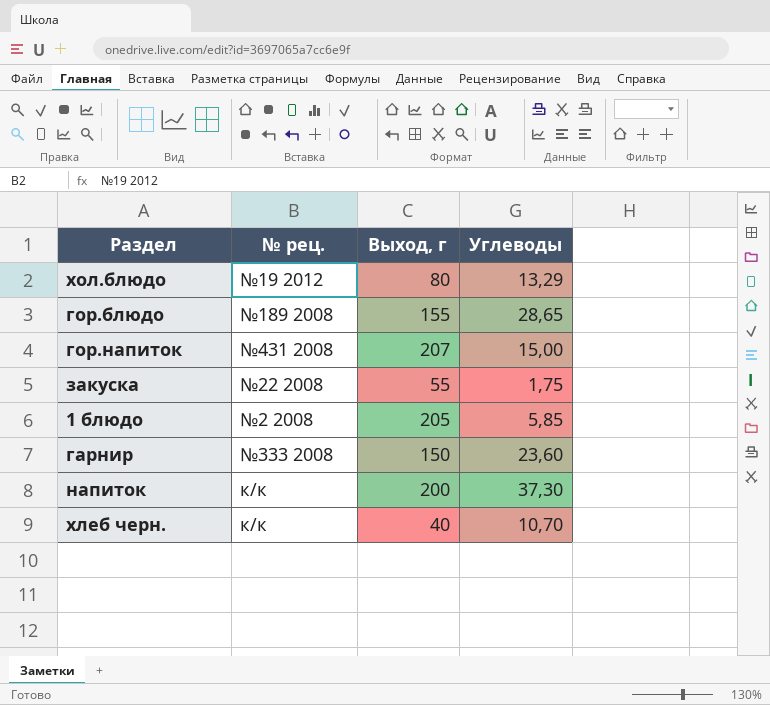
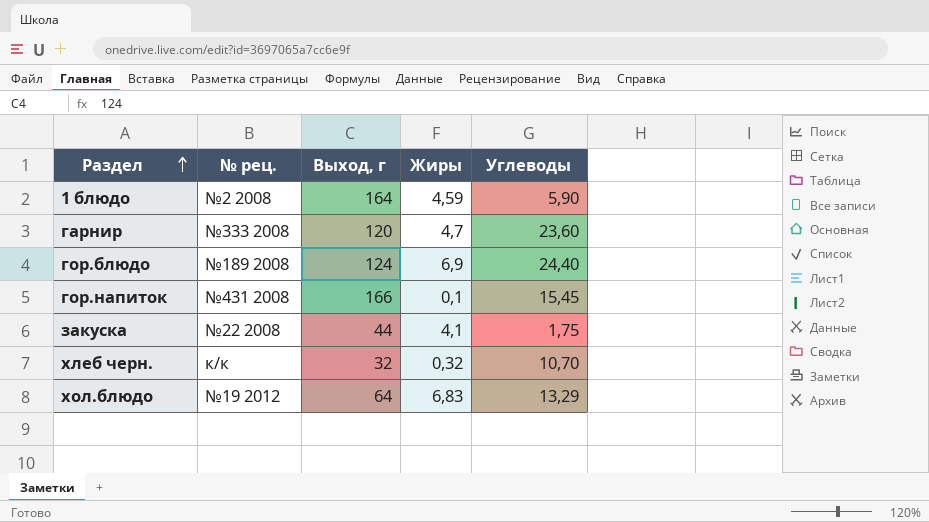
row order: none -> Раздел ascending
column Жиры | position: none -> 4
row напиток: к/к | 200 | 37,30 -> none
1 блюдо | Выход, г: 205 -> 164
1 блюдо | Углеводы: 5,85 -> 5,90
гарнир | Выход, г: 150 -> 120
гор.блюдо | Выход, г: 155 -> 124
гор.блюдо | Углеводы: 28,65 -> 24,40
гор.напиток | Выход, г: 207 -> 166
гор.напиток | Углеводы: 15,00 -> 15,45
закуска | Выход, г: 55 -> 44
хлеб черн. | Выход, г: 40 -> 32
хол.блюдо | Выход, г: 80 -> 64

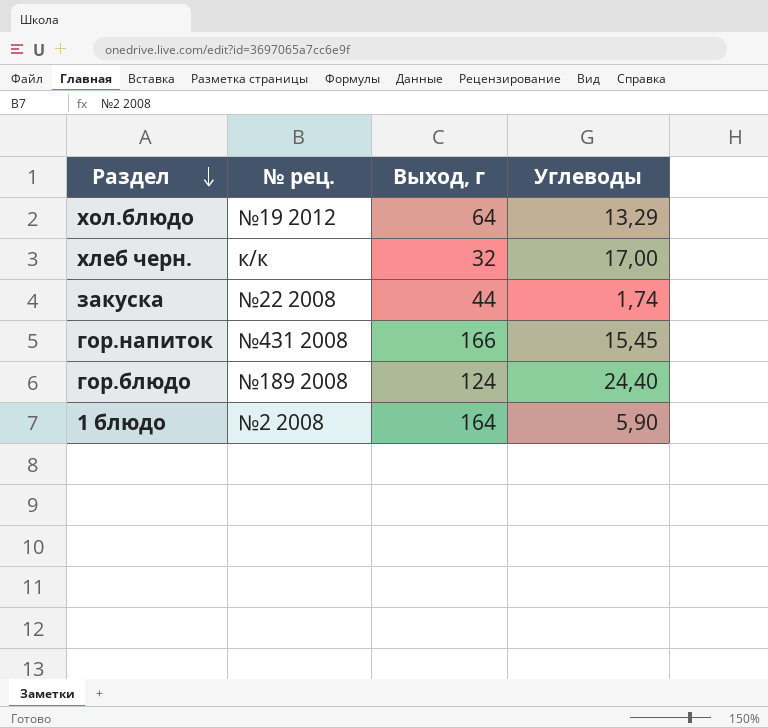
row order: Раздел ascending -> Раздел descending
column Жиры | position: 4 -> none
row гарнир: №333 2008 | 120 | 4,7 | 23,60 -> none
хлеб черн. | Углеводы: 10,70 -> 17,00
закуска | Углеводы: 1,75 -> 1,74

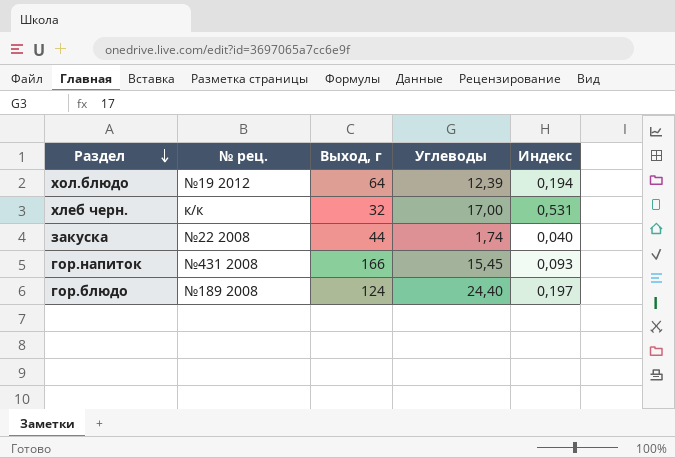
column Индекс | formula: none -> [Углеводы] / [Выход, г]
row 1 блюдо: №2 2008 | 164 | 5,90 -> none
хол.блюдо | Углеводы: 13,29 -> 12,39

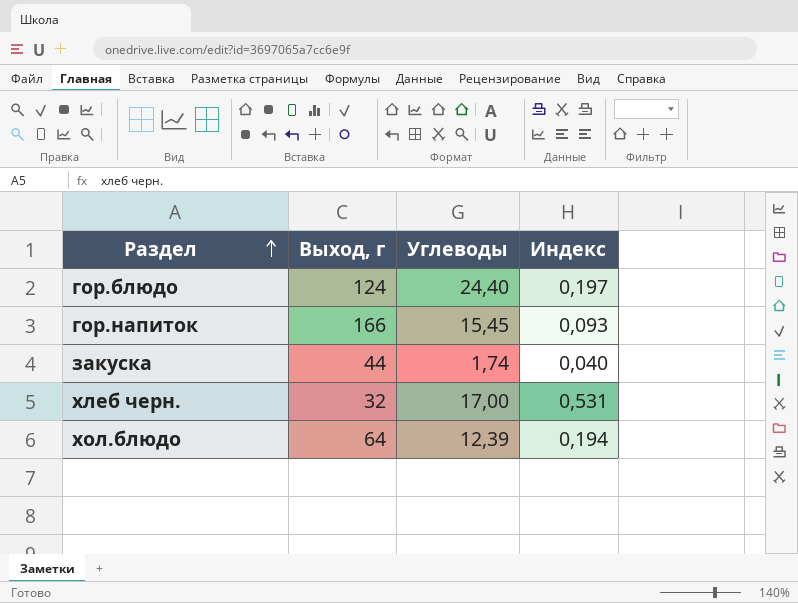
row order: Раздел descending -> Раздел ascending
column № рец. | position: 2 -> none

